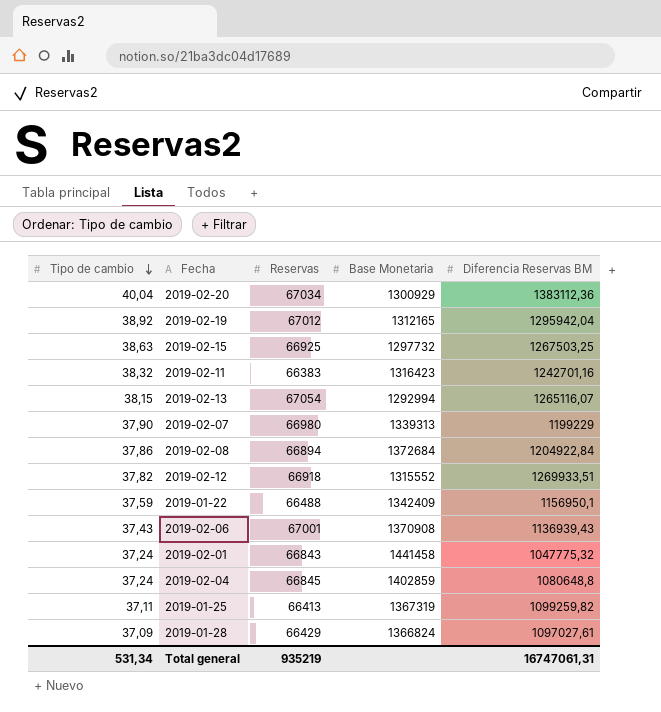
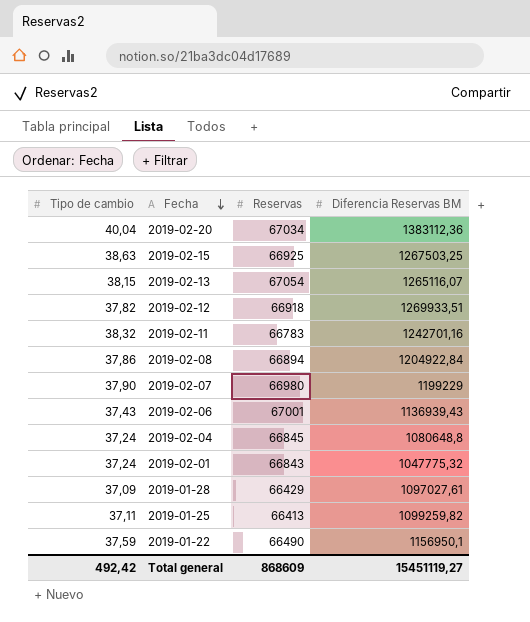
row order: Tipo de cambio descending -> Fecha descending
column Base Monetaria | position: 4 -> none
row 2019-02-19: 38,92 | 67012 | 1312165 | 1295942,04 -> none
2019-02-11 | Reservas: 66383 -> 66783
2019-01-22 | Reservas: 66488 -> 66490
Total general | Tipo de cambio: 531,34 -> 492,42
Total general | Reservas: 935219 -> 868609
Total general | Diferencia Reservas BM: 16747061,31 -> 15451119,27

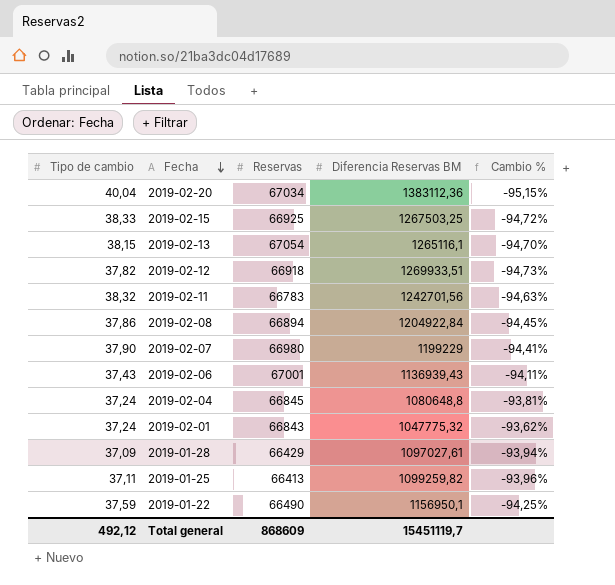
column Cambio % | formula: none -> ([Reservas] - [Diferencia Reservas BM]) / [Diferencia Reservas BM]
2019-02-15 | Tipo de cambio: 38,63 -> 38,33
2019-02-13 | Diferencia Reservas BM: 1265116,07 -> 1265116,1
2019-02-11 | Diferencia Reservas BM: 1242701,16 -> 1242701,56
Total general | Tipo de cambio: 492,42 -> 492,12
Total general | Diferencia Reservas BM: 15451119,27 -> 15451119,7

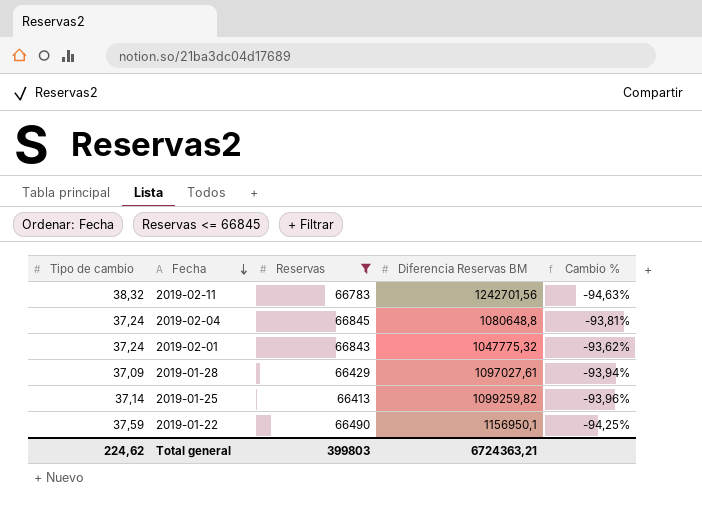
filter: none -> Reservas <= 66845
2019-01-25 | Tipo de cambio: 37,11 -> 37,14
Total general | Tipo de cambio: 492,12 -> 224,62
Total general | Reservas: 868609 -> 399803
Total general | Diferencia Reservas BM: 15451119,7 -> 6724363,21

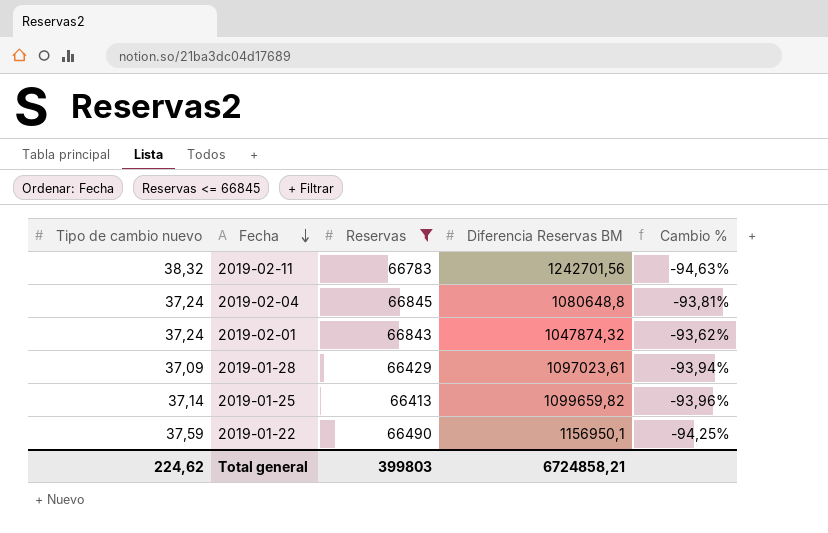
column name: Tipo de cambio -> Tipo de cambio nuevo
2019-02-01 | Diferencia Reservas BM: 1047775,32 -> 1047874,32
2019-01-28 | Diferencia Reservas BM: 1097027,61 -> 1097023,61
2019-01-25 | Diferencia Reservas BM: 1099259,82 -> 1099659,82
Total general | Diferencia Reservas BM: 6724363,21 -> 6724858,21

